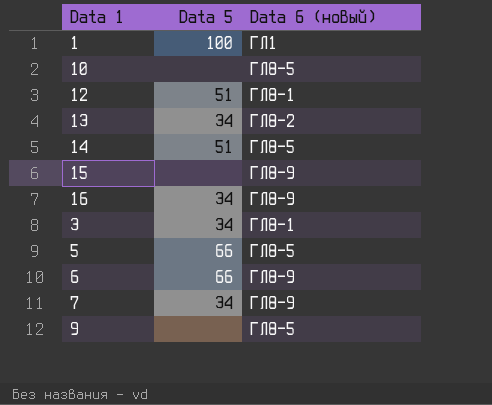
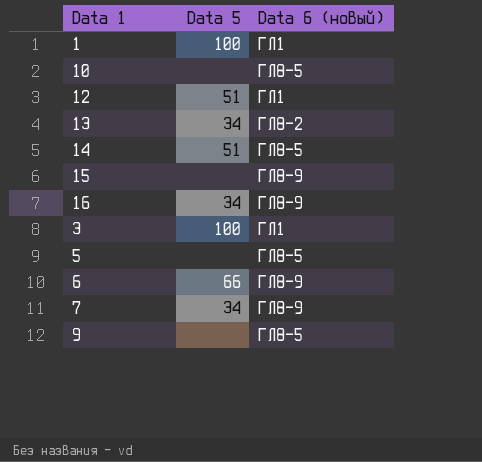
12 | Data 6 (новый): ГЛ8-1 -> ГЛ1
3 | Data 5: 34 -> 100
3 | Data 6 (новый): ГЛ8-1 -> ГЛ1
5 | Data 5: 66 -> none

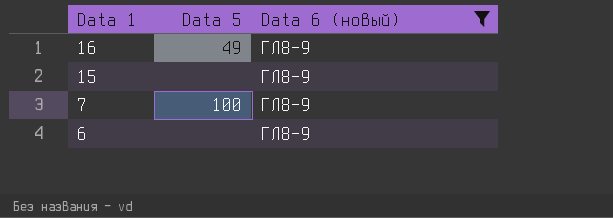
filter: none -> Data 6 (новый) = ГЛ8-9
row order: none -> Data 1 descending
16 | Data 5: 34 -> 49
7 | Data 5: 34 -> 100
6 | Data 5: 66 -> none

